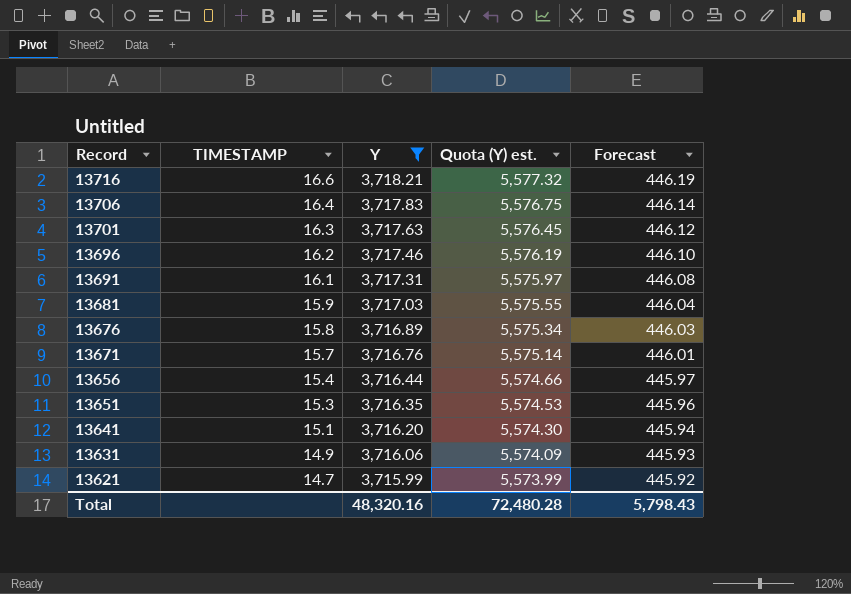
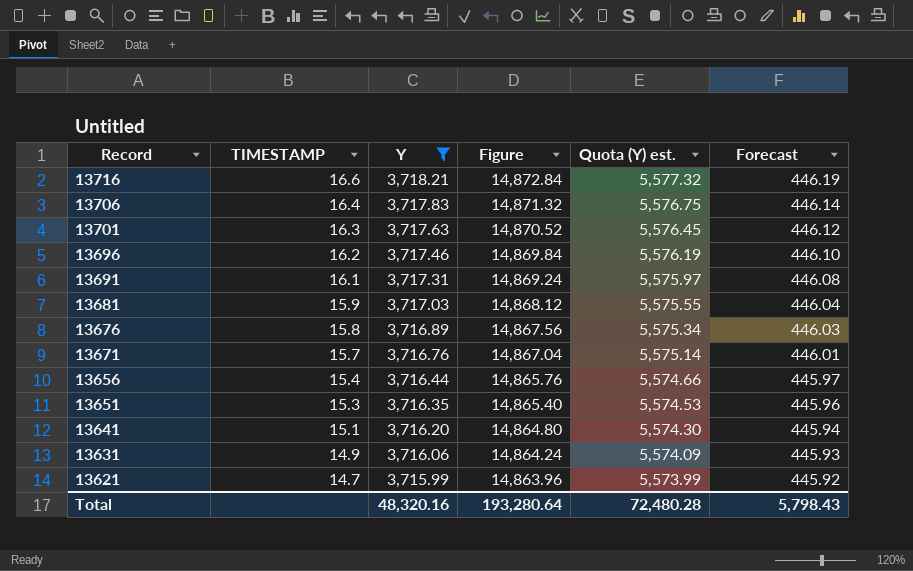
column Figure | formula: none -> [Y] * 4

